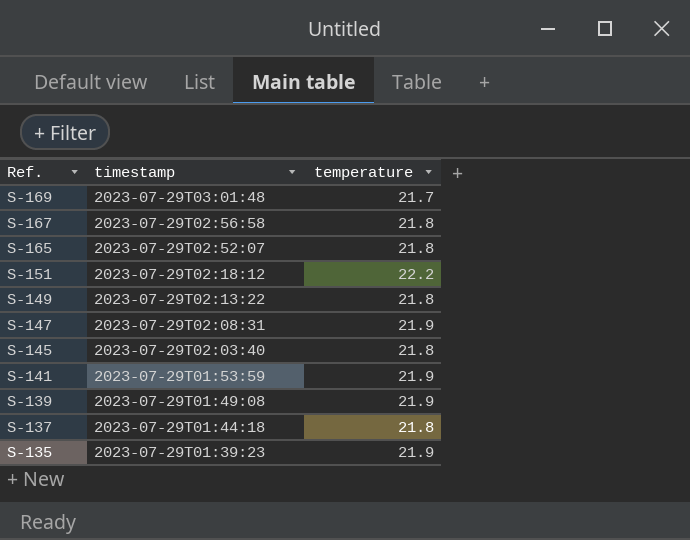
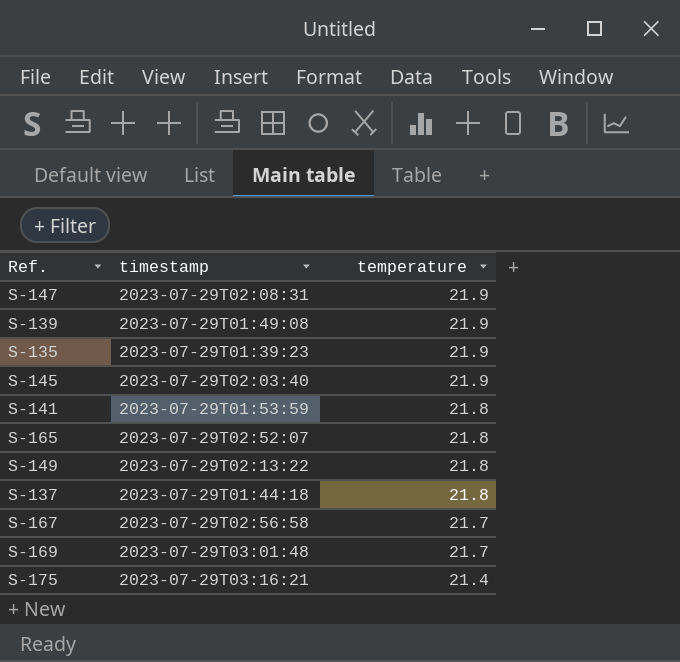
row order: Ref. descending -> temperature descending
row S-151: 2023-07-29T02:18:12 | 22.2 -> none
S-145 | temperature: 21.8 -> 21.9
S-141 | temperature: 21.9 -> 21.8
S-167 | temperature: 21.8 -> 21.7
row S-175: none -> 2023-07-29T03:16:21 | 21.4

